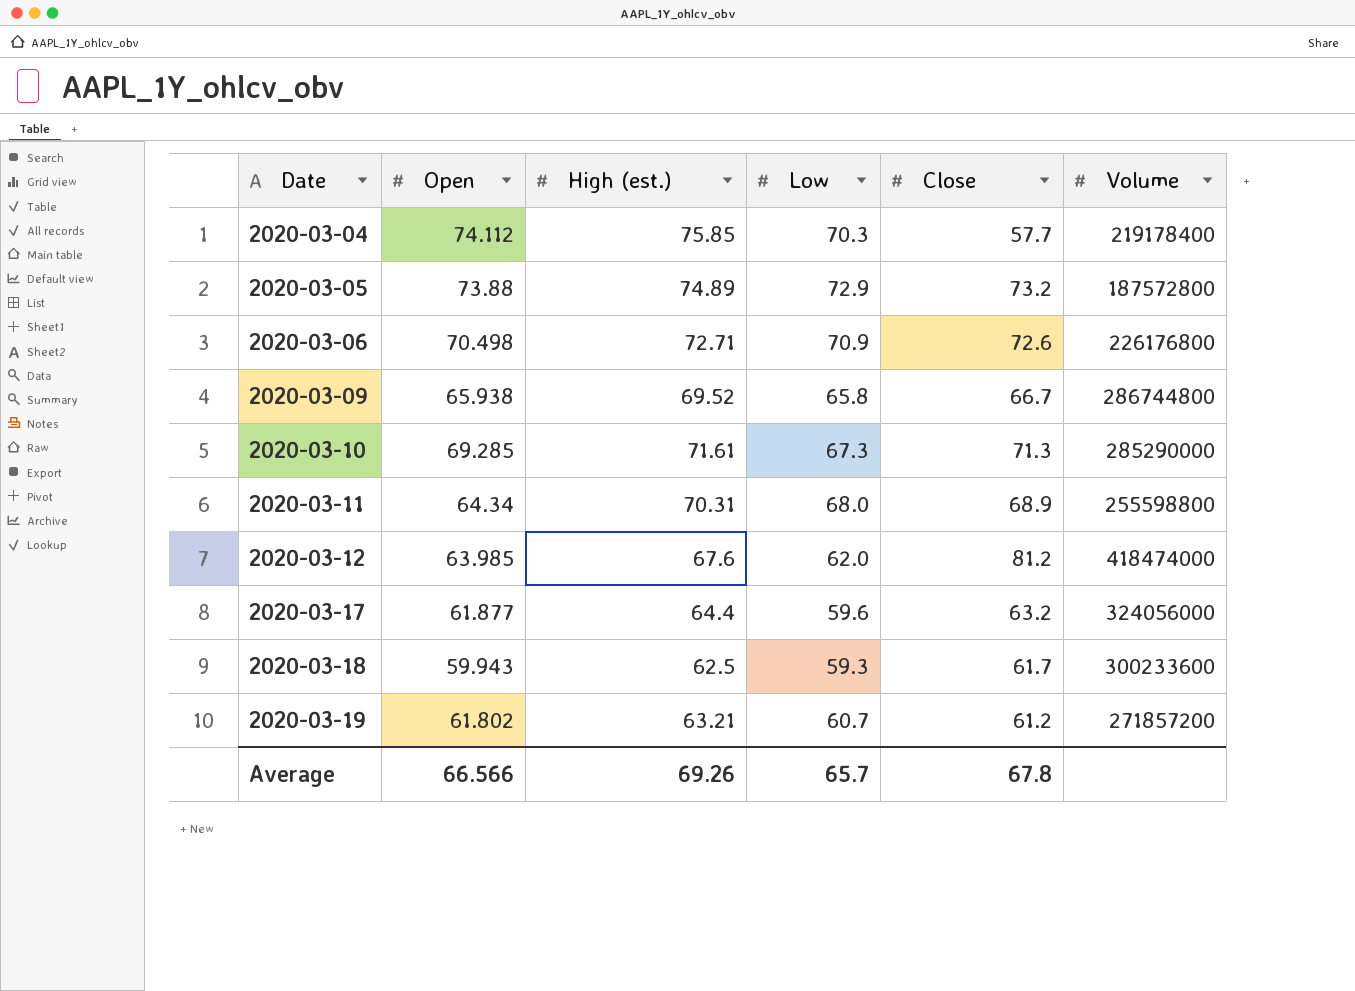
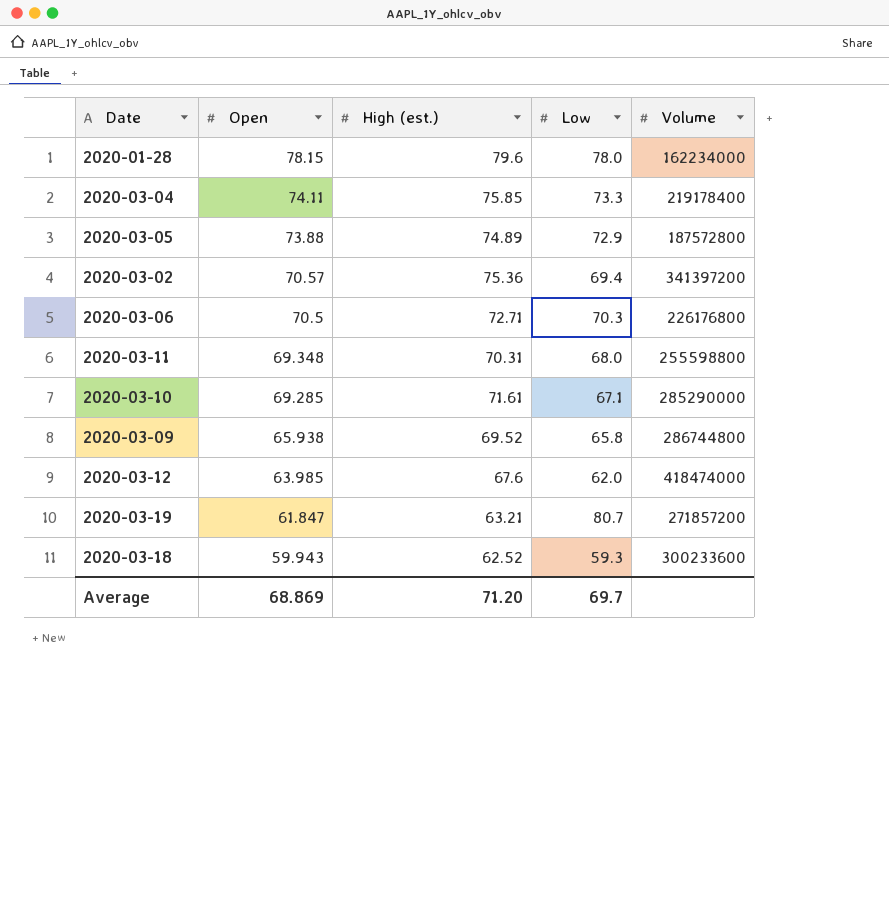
row order: Date ascending -> Open descending
column Close | position: 5 -> none
row 2020-03-17: 61.877 | 64.4 | 59.6 | 63.2 | 324056000 -> none
row 2020-01-28: none -> 78.15 | 79.6 | 78.0 | 162234000
2020-03-04 | Open: 74.112 -> 74.11
2020-03-04 | Low: 70.3 -> 73.3
row 2020-03-02: none -> 70.57 | 75.36 | 69.4 | 341397200
2020-03-06 | Open: 70.498 -> 70.5
2020-03-06 | Low: 70.9 -> 70.3
2020-03-11 | Open: 64.34 -> 69.348
2020-03-10 | Low: 67.3 -> 67.1
2020-03-19 | Open: 61.802 -> 61.847
2020-03-19 | Low: 60.7 -> 80.7
2020-03-18 | High (est.): 62.5 -> 62.52
Average | Open: 66.566 -> 68.869
Average | High (est.): 69.26 -> 71.20
Average | Low: 65.7 -> 69.7

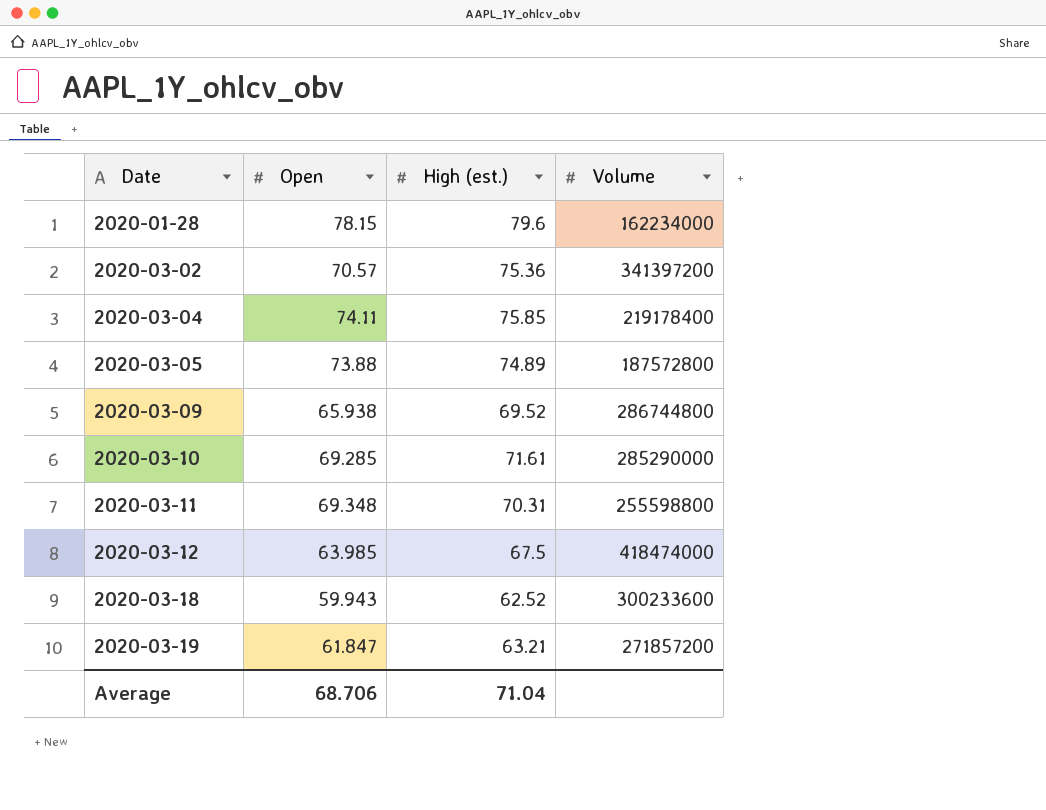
row order: Open descending -> Date ascending
column Low | position: 4 -> none
row 2020-03-06: 70.5 | 72.71 | 70.3 | 226176800 -> none
2020-03-12 | High (est.): 67.6 -> 67.5
Average | Open: 68.869 -> 68.706
Average | High (est.): 71.20 -> 71.04

